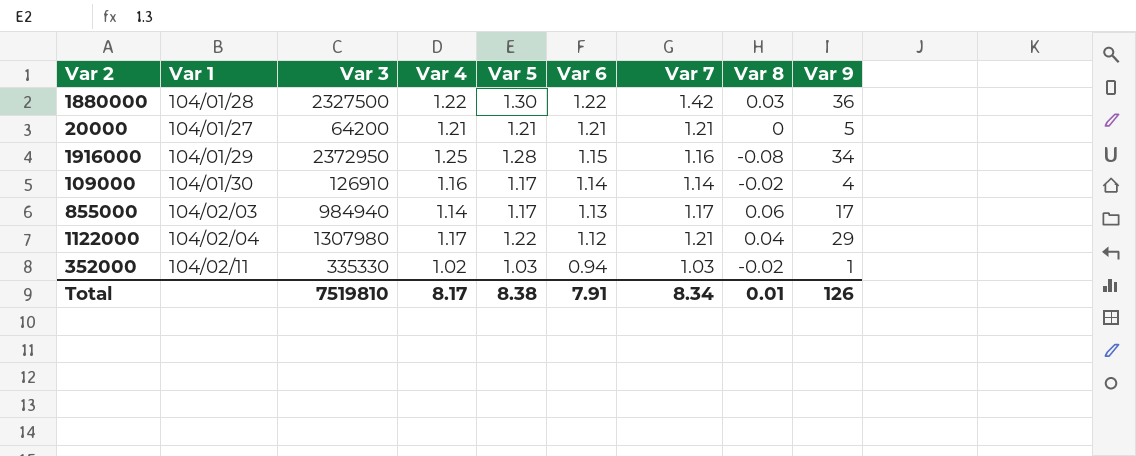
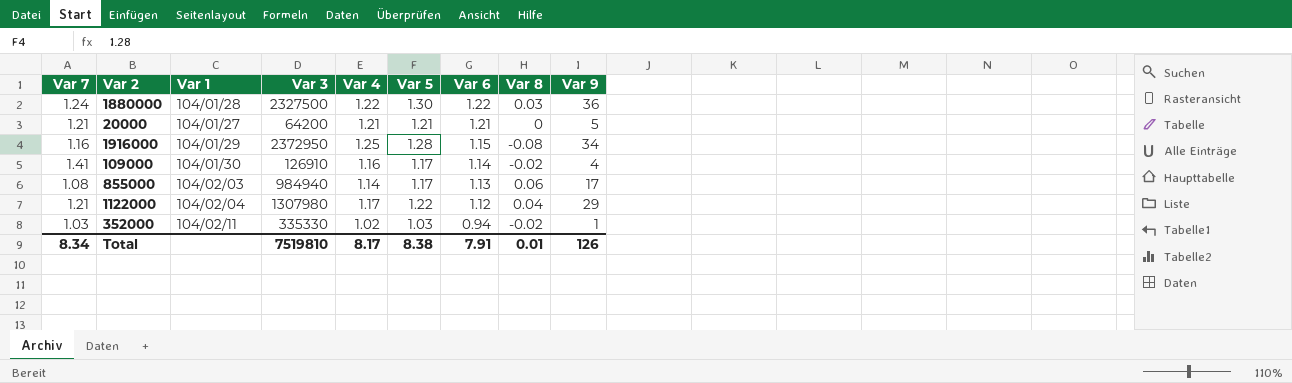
column Var 7 | position: 7 -> 1
1880000 | Var 7: 1.42 -> 1.24
109000 | Var 7: 1.14 -> 1.41
855000 | Var 7: 1.17 -> 1.08

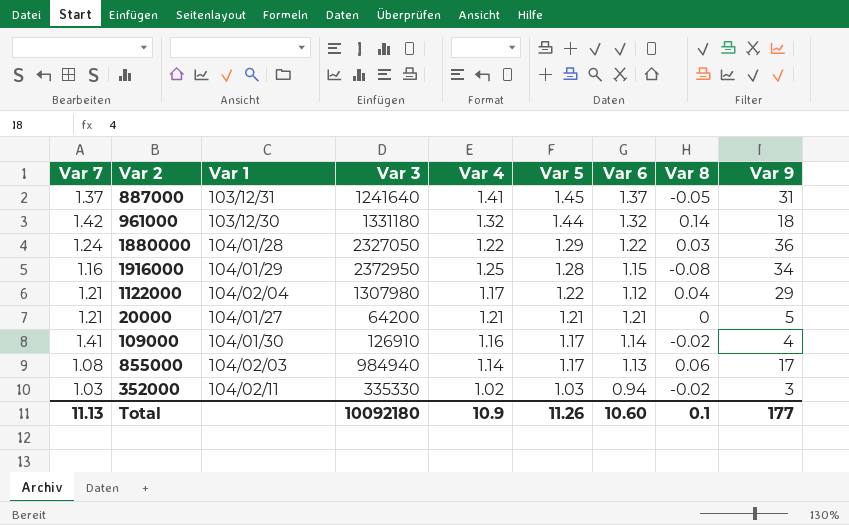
row order: Var 6 descending -> Var 5 descending
row 887000: none -> 1.37 | 103/12/31 | 1241640 | 1.41 | 1.45 | 1.37 | -0.05 | 31
row 961000: none -> 1.42 | 103/12/30 | 1331180 | 1.32 | 1.44 | 1.32 | 0.14 | 18
1880000 | Var 3: 2327500 -> 2327050
1880000 | Var 5: 1.30 -> 1.29
352000 | Var 9: 1 -> 3
Total | Var 7: 8.34 -> 11.13
Total | Var 3: 7519810 -> 10092180
Total | Var 4: 8.17 -> 10.9
Total | Var 5: 8.38 -> 11.26
Total | Var 6: 7.91 -> 10.60
Total | Var 8: 0.01 -> 0.1
Total | Var 9: 126 -> 177

